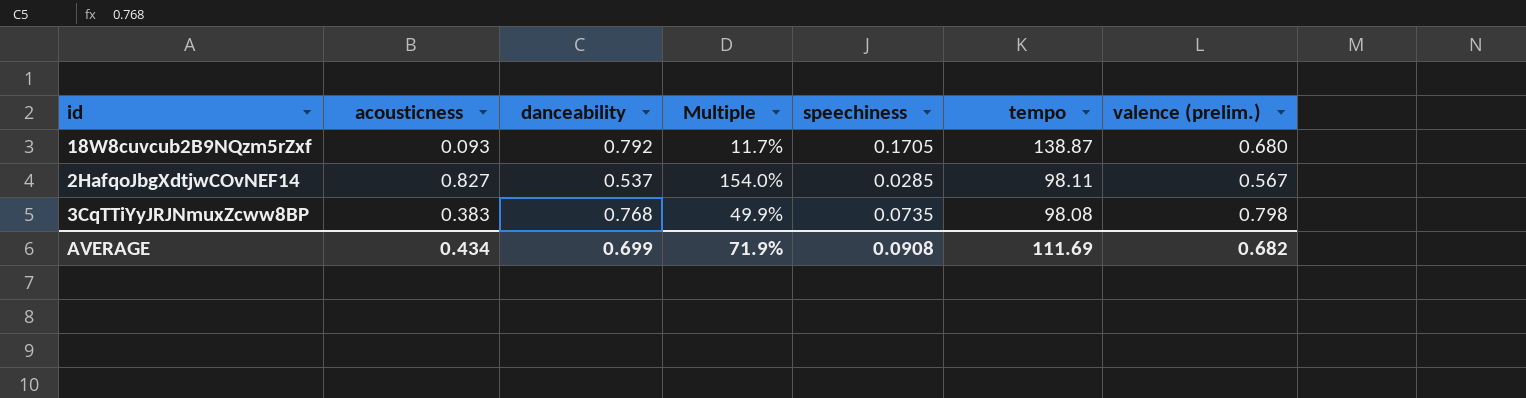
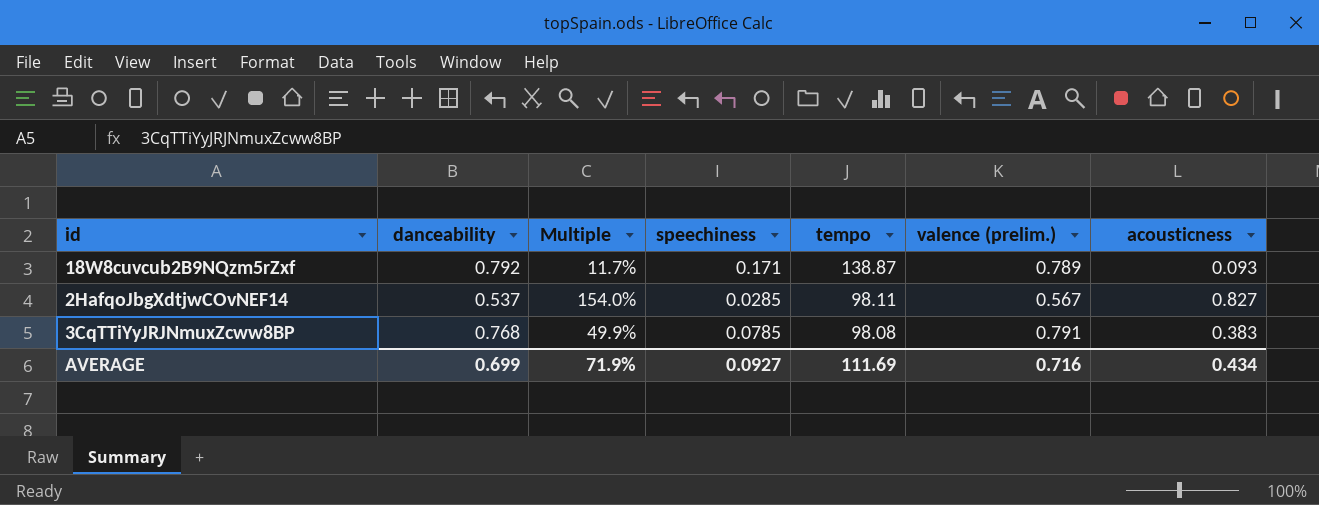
column acousticness | position: 2 -> 7
18W8cuvcub2B9NQzm5rZxf | speechiness: 0.1705 -> 0.171
18W8cuvcub2B9NQzm5rZxf | valence (prelim.): 0.680 -> 0.789
3CqTTiYyJRJNmuxZcww8BP | speechiness: 0.0735 -> 0.0785
3CqTTiYyJRJNmuxZcww8BP | valence (prelim.): 0.798 -> 0.791
AVERAGE | speechiness: 0.0908 -> 0.0927
AVERAGE | valence (prelim.): 0.682 -> 0.716

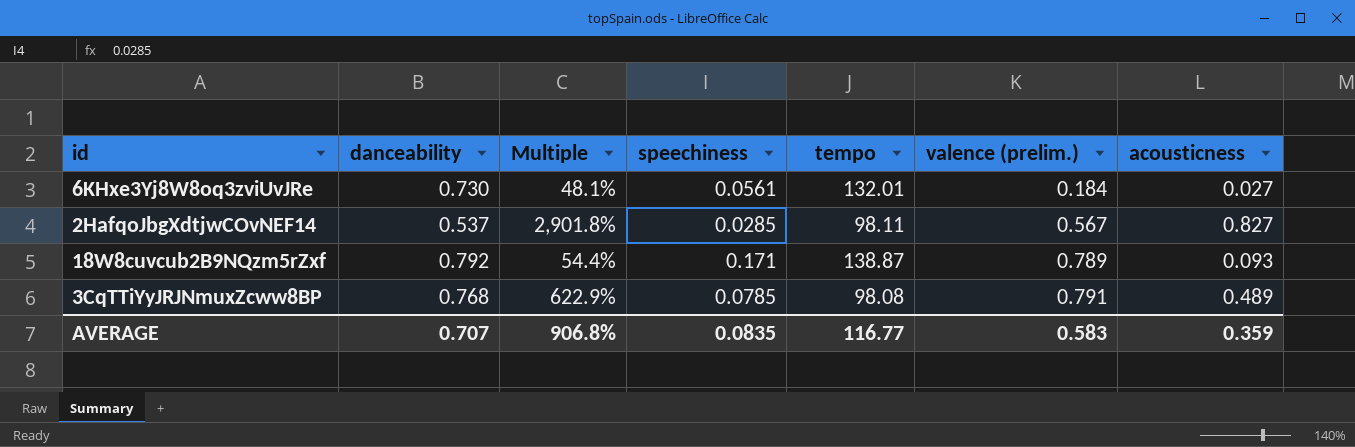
row order: tempo descending -> valence (prelim.) ascending
column Multiple | formula: [acousticness] / [danceability] -> [acousticness] / [speechiness]
row 6KHxe3Yj8W8oq3zviUvJRe: none -> 0.730 | 48.1% | 0.0561 | 132.01 | 0.184 | 0.027
3CqTTiYyJRJNmuxZcww8BP | acousticness: 0.383 -> 0.489
AVERAGE | danceability: 0.699 -> 0.707
AVERAGE | Multiple: 71.9% -> 906.8%
AVERAGE | speechiness: 0.0927 -> 0.0835
AVERAGE | tempo: 111.69 -> 116.77
AVERAGE | valence (prelim.): 0.716 -> 0.583
AVERAGE | acousticness: 0.434 -> 0.359

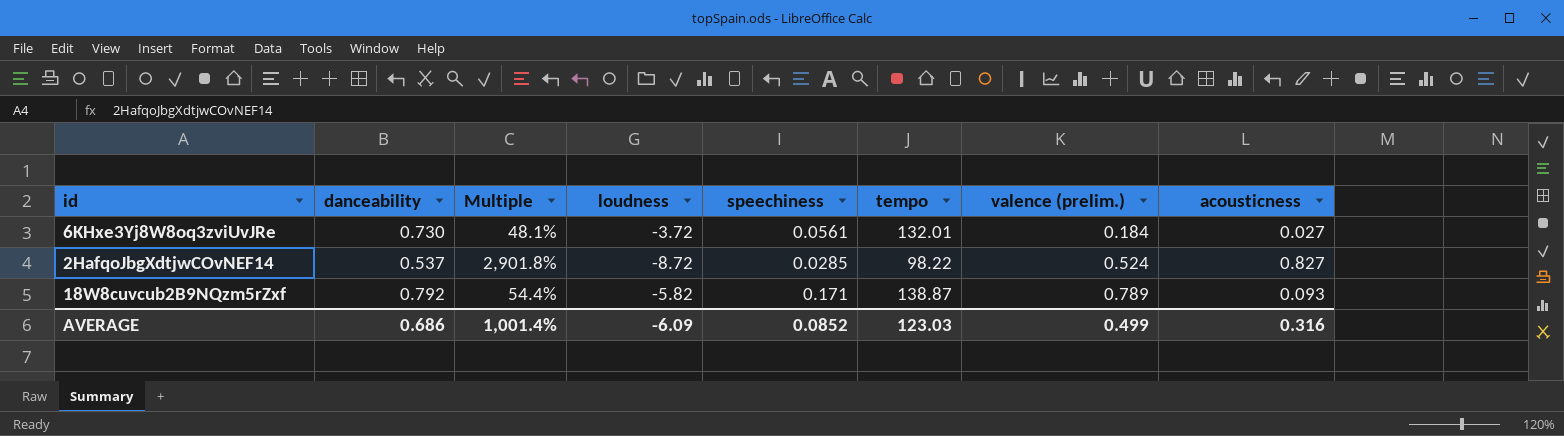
column loudness | position: none -> 4
row 3CqTTiYyJRJNmuxZcww8BP: 0.768 | 622.9% | 0.0785 | 98.08 | 0.791 | 0.489 -> none
2HafqoJbgXdtjwCOvNEF14 | tempo: 98.11 -> 98.22
2HafqoJbgXdtjwCOvNEF14 | valence (prelim.): 0.567 -> 0.524
AVERAGE | danceability: 0.707 -> 0.686
AVERAGE | Multiple: 906.8% -> 1,001.4%
AVERAGE | speechiness: 0.0835 -> 0.0852
AVERAGE | tempo: 116.77 -> 123.03
AVERAGE | valence (prelim.): 0.583 -> 0.499
AVERAGE | acousticness: 0.359 -> 0.316

